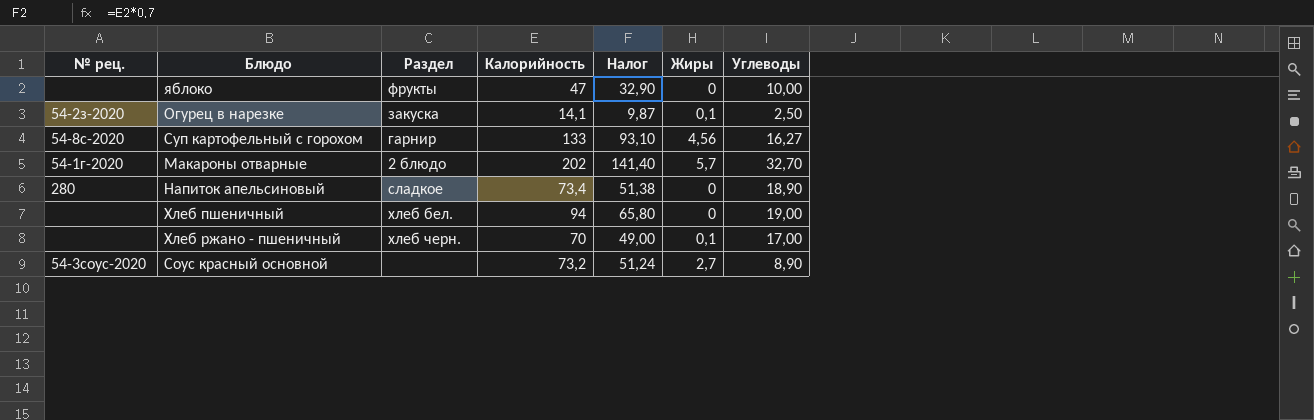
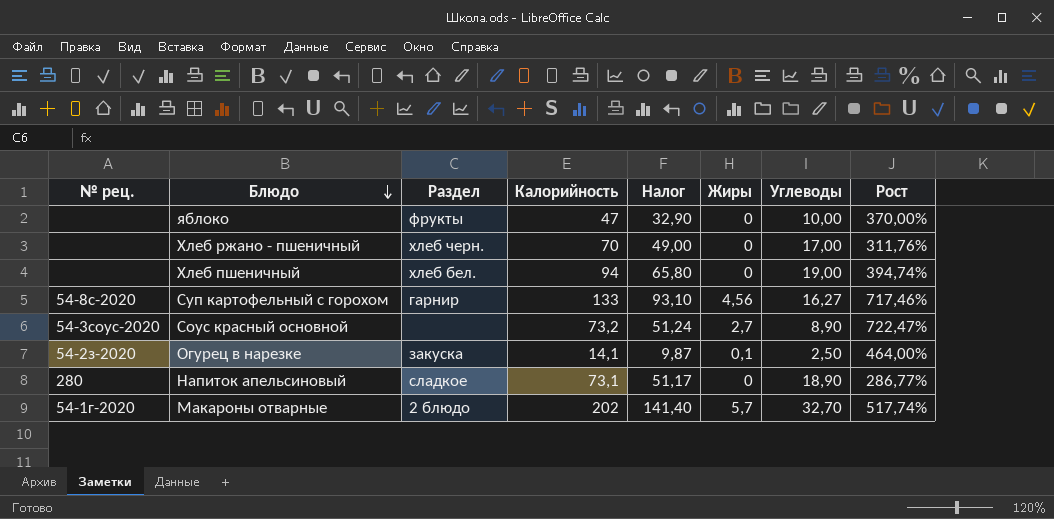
row order: none -> Блюдо descending
column Рост | formula: none -> ([Калорийность] - [Углеводы]) / [Углеводы]
Хлеб ржано - пшеничный | Жиры: 0,1 -> 0
Напиток апельсиновый | Калорийность: 73,4 -> 73,1
Напиток апельсиновый | Налог: 51,38 -> 51,17

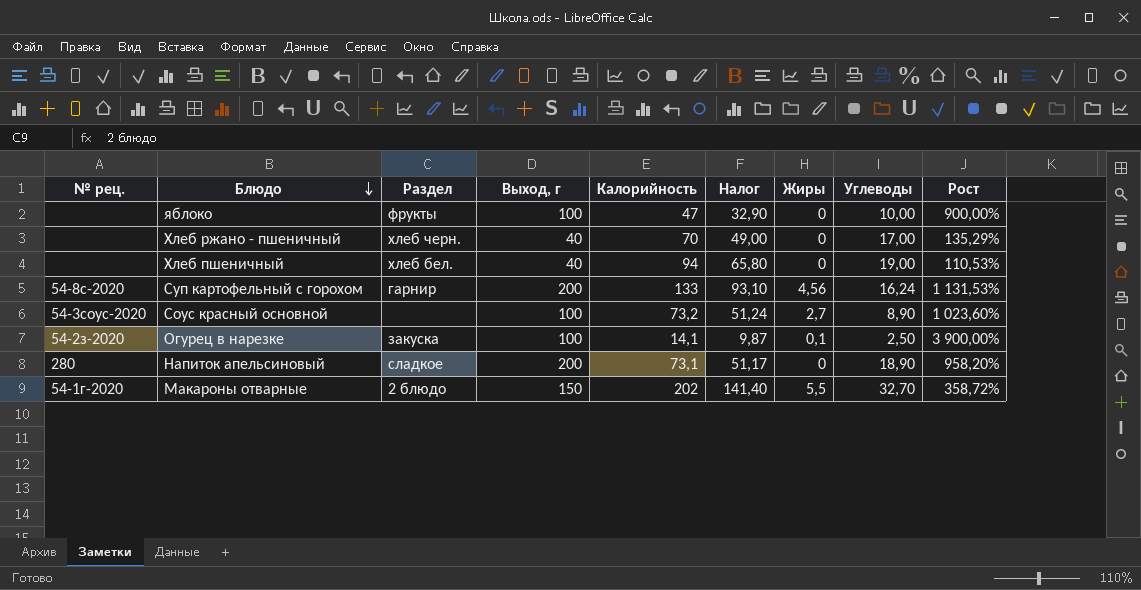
column Выход, г | position: none -> 4
column Рост | formula: ([Калорийность] - [Углеводы]) / [Углеводы] -> ([Выход, г] - [Углеводы]) / [Углеводы]
Суп картофельный с горохом | Углеводы: 16,27 -> 16,24
Макароны отварные | Жиры: 5,7 -> 5,5

